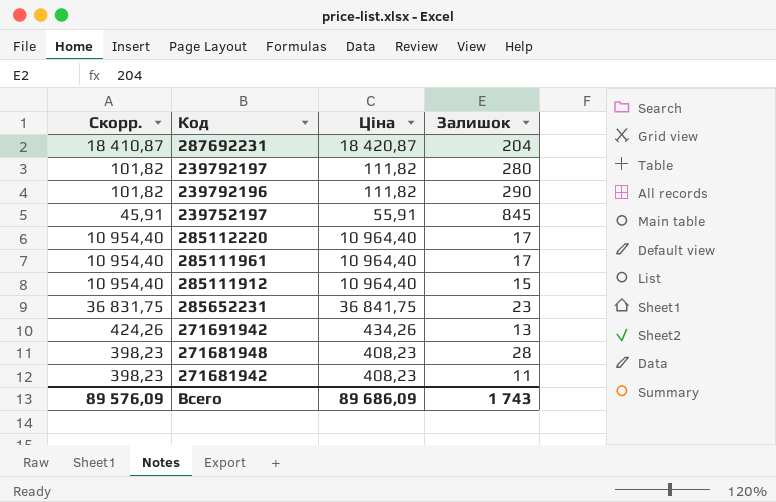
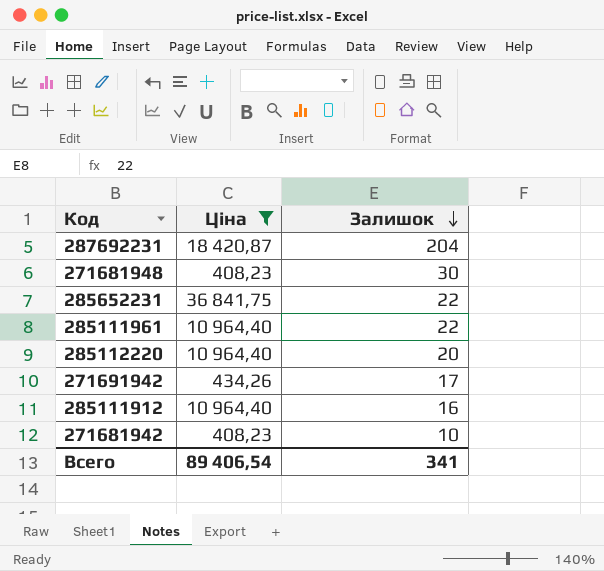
filter: none -> Ціна >= 408,23
row order: none -> Залишок descending
column Скорр. | formula: [Ціна] - 10 -> none
271681948 | Залишок: 28 -> 30
285652231 | Залишок: 23 -> 22
285111961 | Залишок: 17 -> 22
285112220 | Залишок: 17 -> 20
271691942 | Залишок: 13 -> 17
285111912 | Залишок: 15 -> 16
271681942 | Залишок: 11 -> 10
Всего | Ціна: 89 686,09 -> 89 406,54
Всего | Залишок: 1 743 -> 341

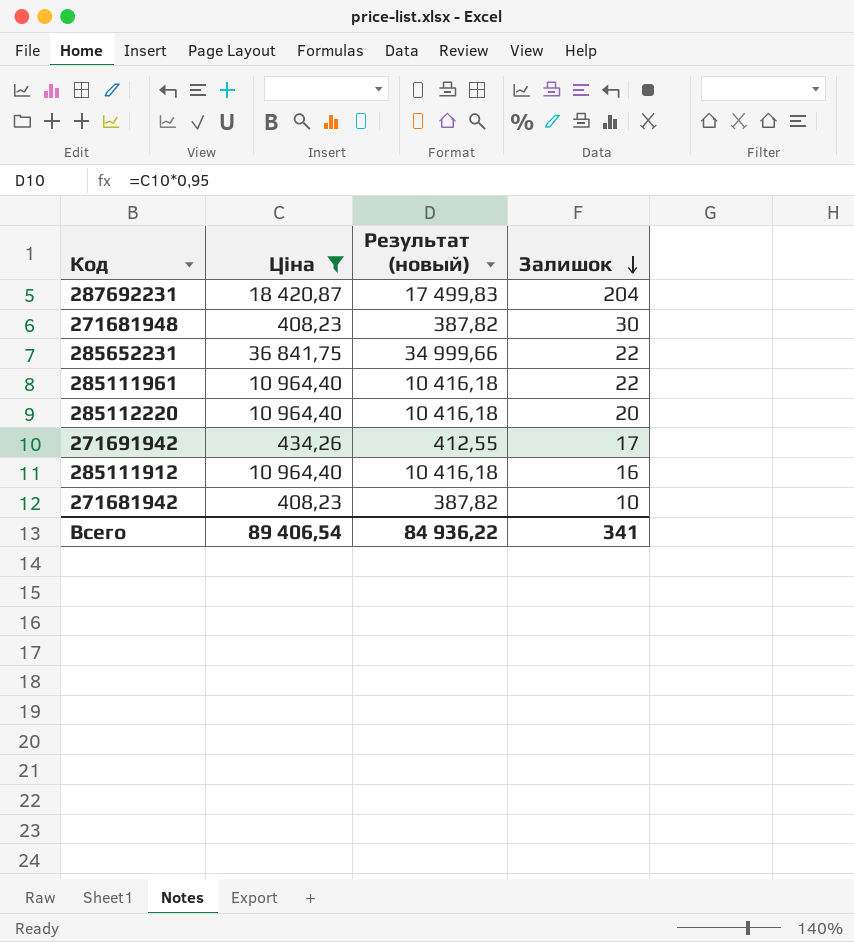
column Результат (новый) | formula: none -> [Ціна] * 0,95

